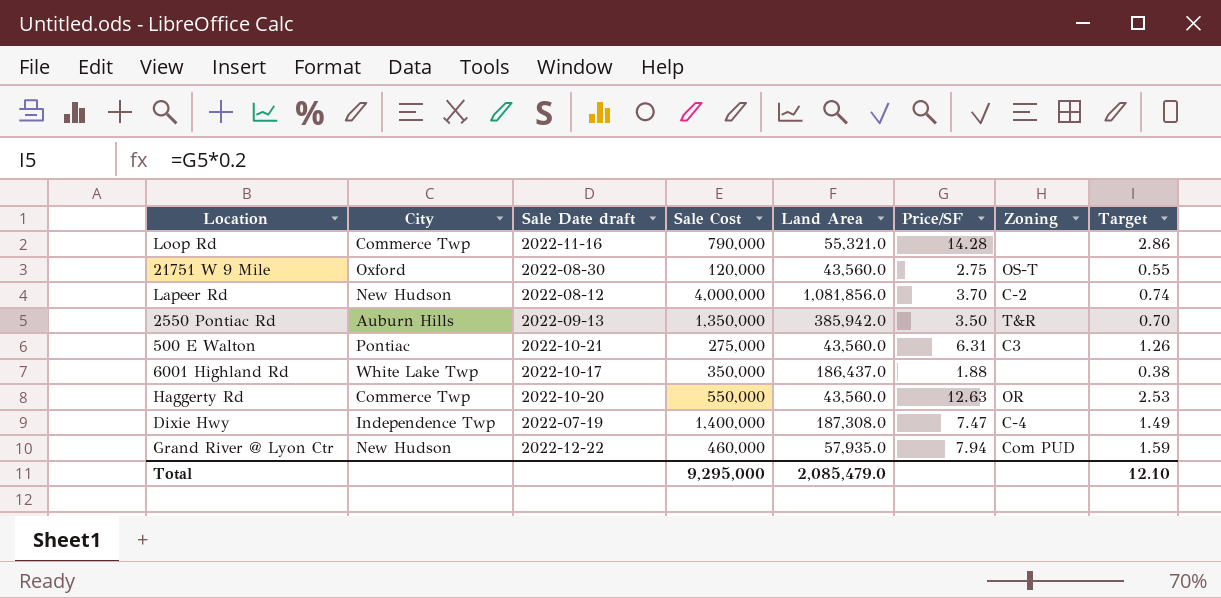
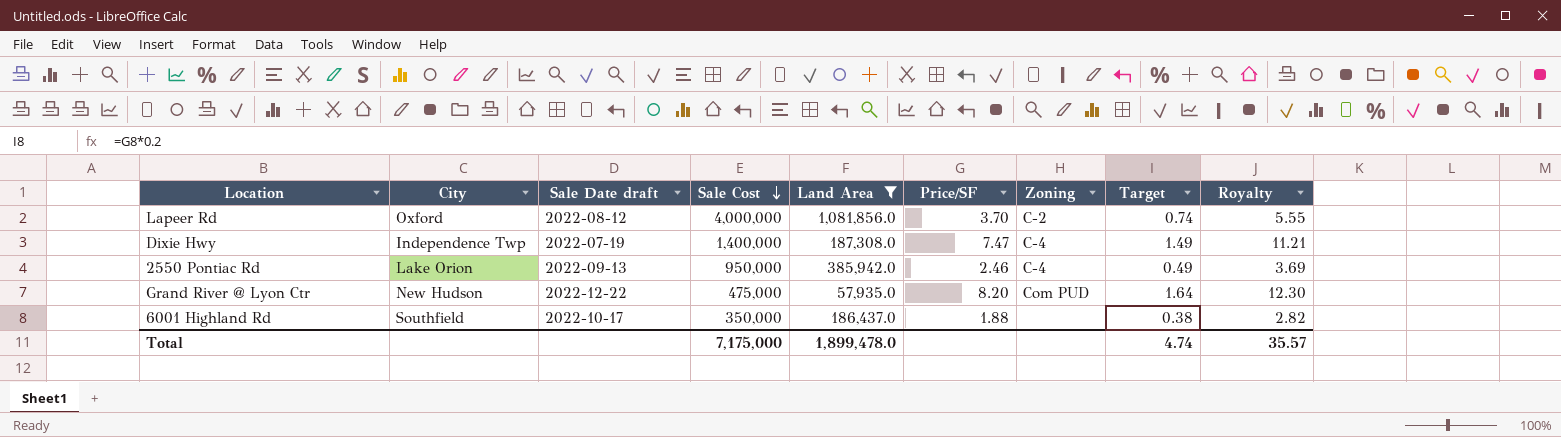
filter: none -> Land Area >= 57,935.0
row order: none -> Sale Cost descending
column Royalty | formula: none -> [Price/SF] * 1.5
Lapeer Rd | City: New Hudson -> Oxford
2550 Pontiac Rd | City: Auburn Hills -> Lake Orion
2550 Pontiac Rd | Sale Cost: 1,350,000 -> 950,000
2550 Pontiac Rd | Price/SF: 3.50 -> 2.46
2550 Pontiac Rd | Zoning: T&R -> C-4
2550 Pontiac Rd | Target: 0.70 -> 0.49
Grand River @ Lyon Ctr | Sale Cost: 460,000 -> 475,000
Grand River @ Lyon Ctr | Price/SF: 7.94 -> 8.20
Grand River @ Lyon Ctr | Target: 1.59 -> 1.64
6001 Highland Rd | City: White Lake Twp -> Southfield
Total | Sale Cost: 9,295,000 -> 7,175,000
Total | Land Area: 2,085,479.0 -> 1,899,478.0
Total | Target: 12.10 -> 4.74

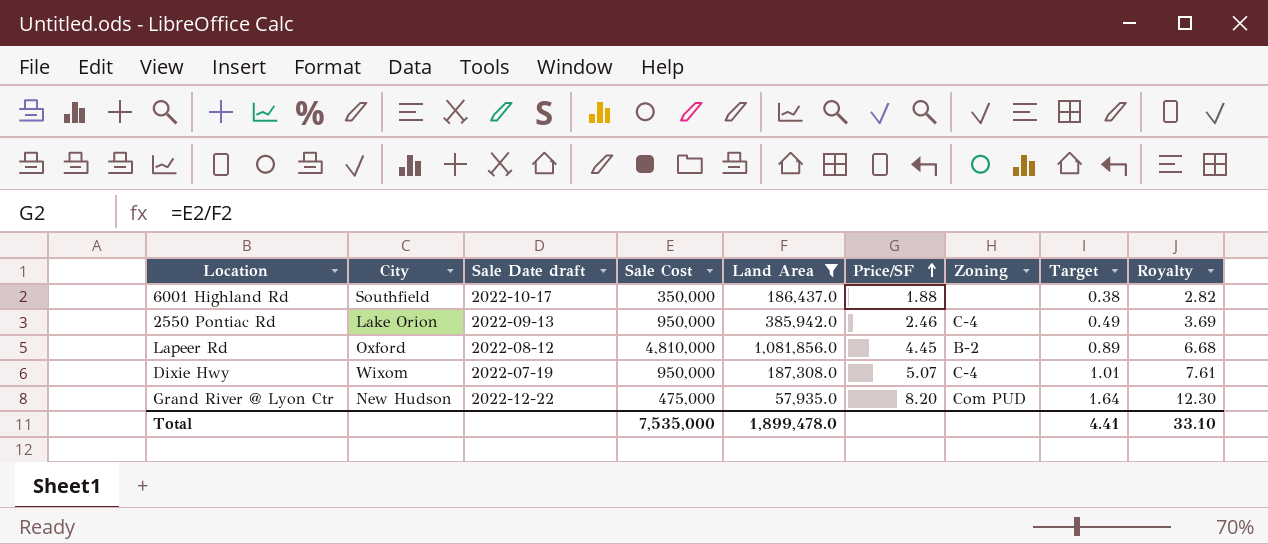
row order: Sale Cost descending -> Price/SF ascending
Lapeer Rd | Sale Cost: 4,000,000 -> 4,810,000
Lapeer Rd | Price/SF: 3.70 -> 4.45
Lapeer Rd | Zoning: C-2 -> B-2
Lapeer Rd | Target: 0.74 -> 0.89
Lapeer Rd | Royalty: 5.55 -> 6.68
Dixie Hwy | City: Independence Twp -> Wixom
Dixie Hwy | Sale Cost: 1,400,000 -> 950,000
Dixie Hwy | Price/SF: 7.47 -> 5.07
Dixie Hwy | Target: 1.49 -> 1.01
Dixie Hwy | Royalty: 11.21 -> 7.61
Total | Sale Cost: 7,175,000 -> 7,535,000
Total | Target: 4.74 -> 4.41
Total | Royalty: 35.57 -> 33.10

